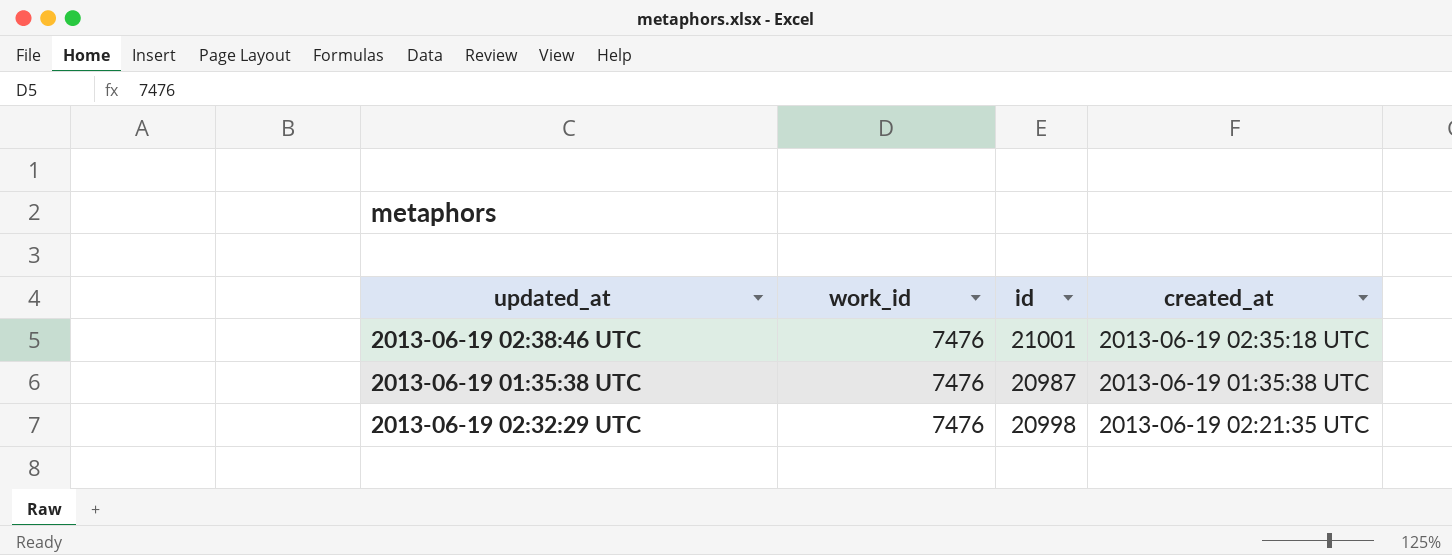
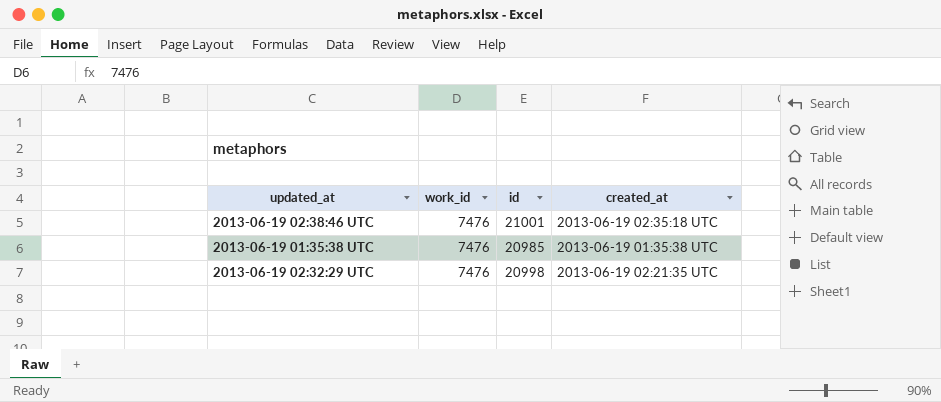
2013-06-19 01:35:38 UTC | id: 20987 -> 20985

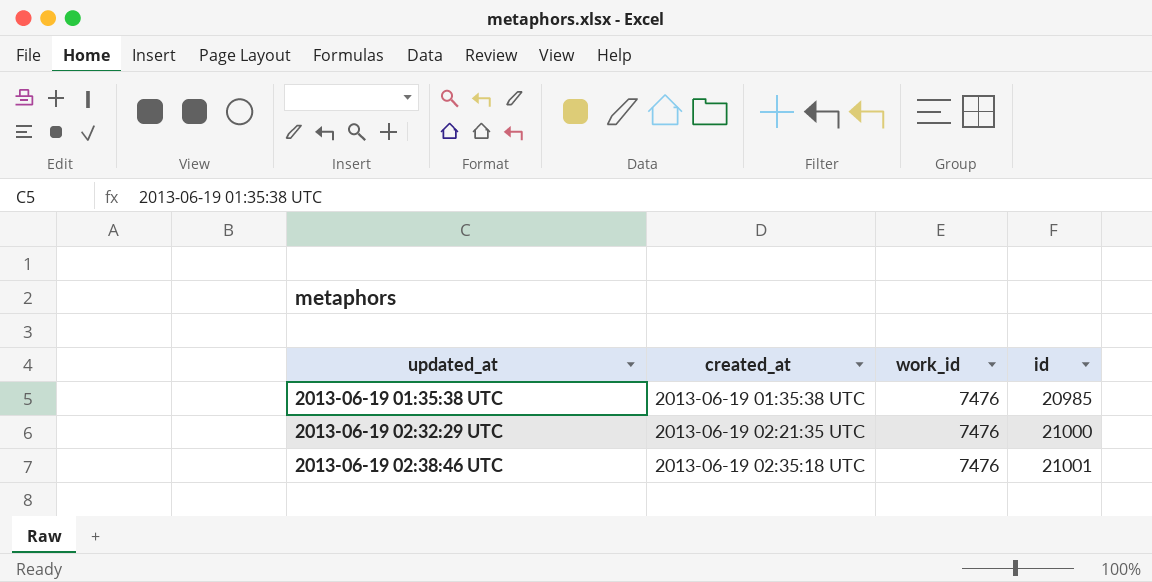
row order: none -> updated_at ascending
column created_at | position: 4 -> 2
2013-06-19 02:32:29 UTC | id: 20998 -> 21000

